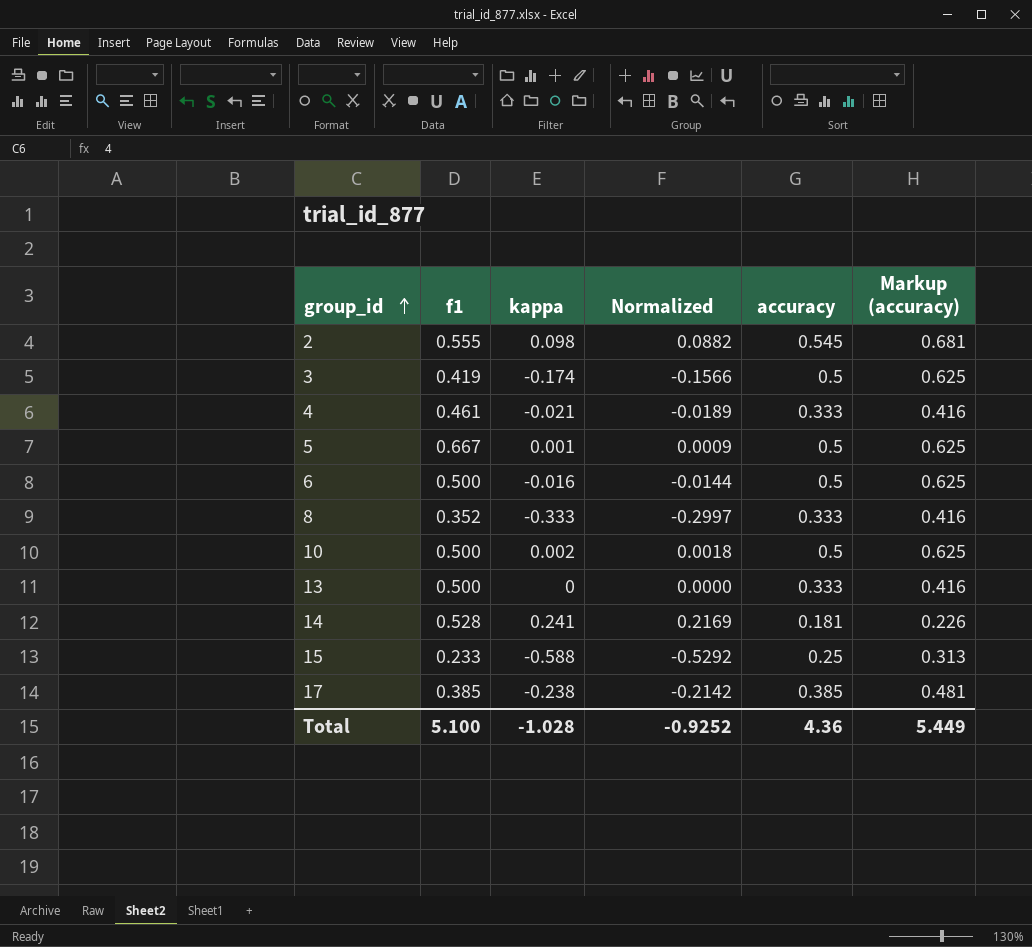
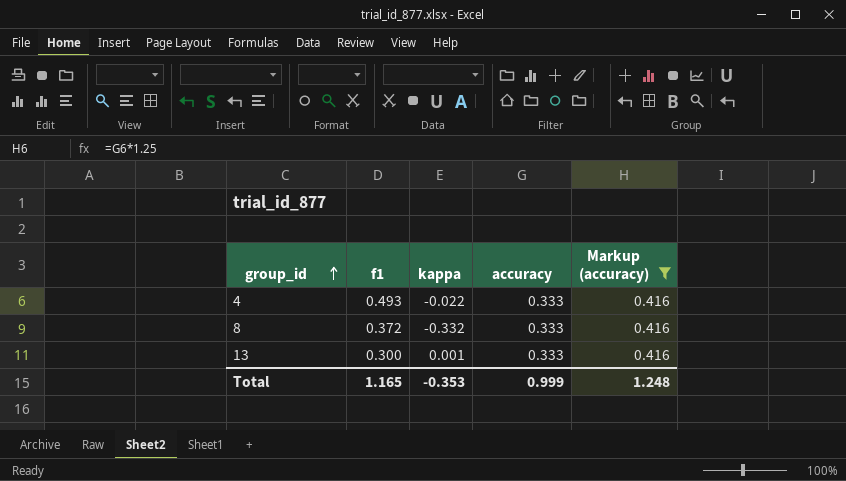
filter: none -> Markup (accuracy) = 0.416
column Normalized | formula: [kappa] * 0.9 -> none
4 | f1: 0.461 -> 0.493
4 | kappa: -0.021 -> -0.022
8 | f1: 0.352 -> 0.372
8 | kappa: -0.333 -> -0.332
13 | f1: 0.500 -> 0.300
13 | kappa: 0 -> 0.001
Total | f1: 5.100 -> 1.165
Total | kappa: -1.028 -> -0.353
Total | accuracy: 4.36 -> 0.999
Total | Markup (accuracy): 5.449 -> 1.248

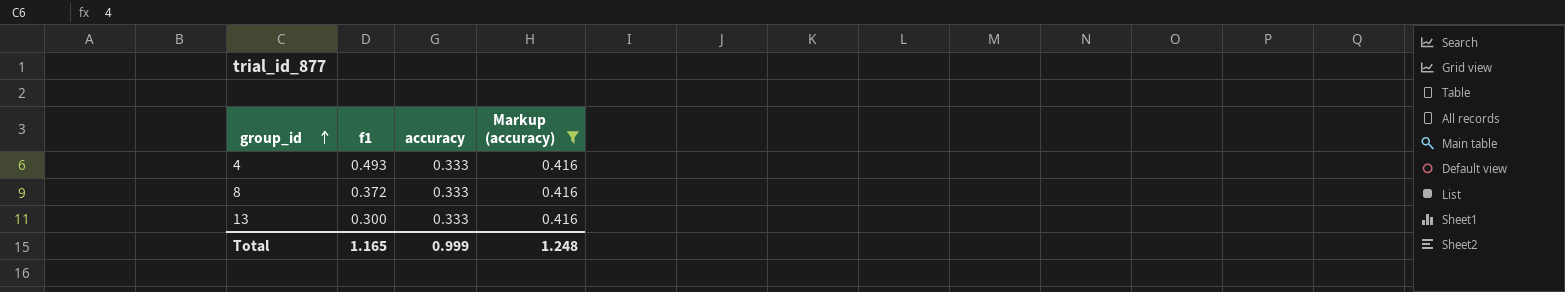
column kappa | position: 3 -> none

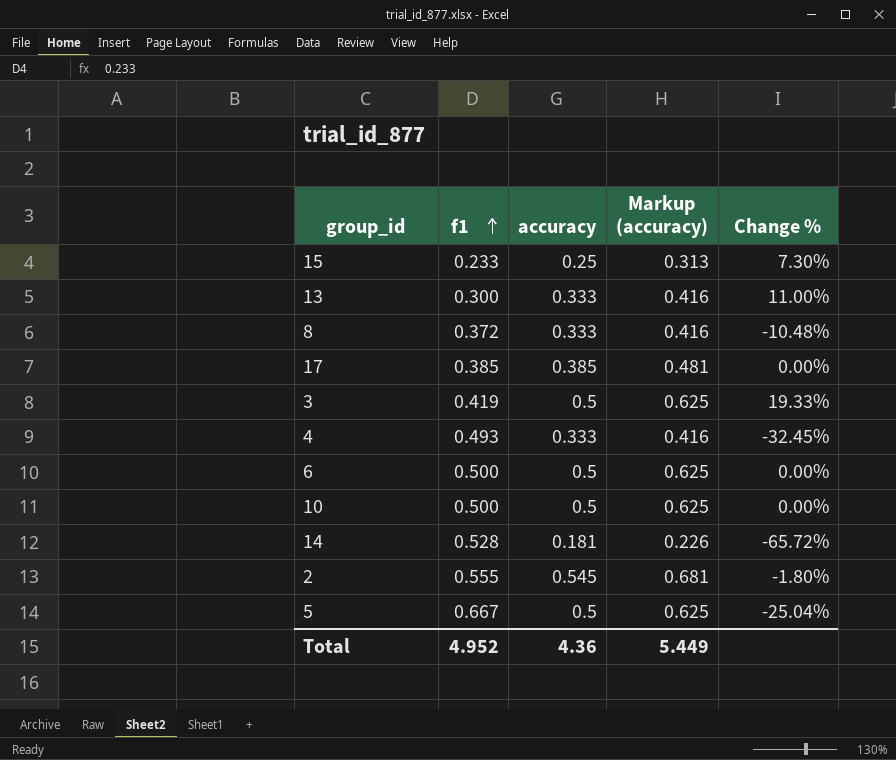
filter: Markup (accuracy) = 0.416 -> none
row order: group_id ascending -> f1 ascending
column Change % | formula: none -> ([accuracy] - [f1]) / [f1]
Total | f1: 1.165 -> 4.952
Total | accuracy: 0.999 -> 4.36
Total | Markup (accuracy): 1.248 -> 5.449

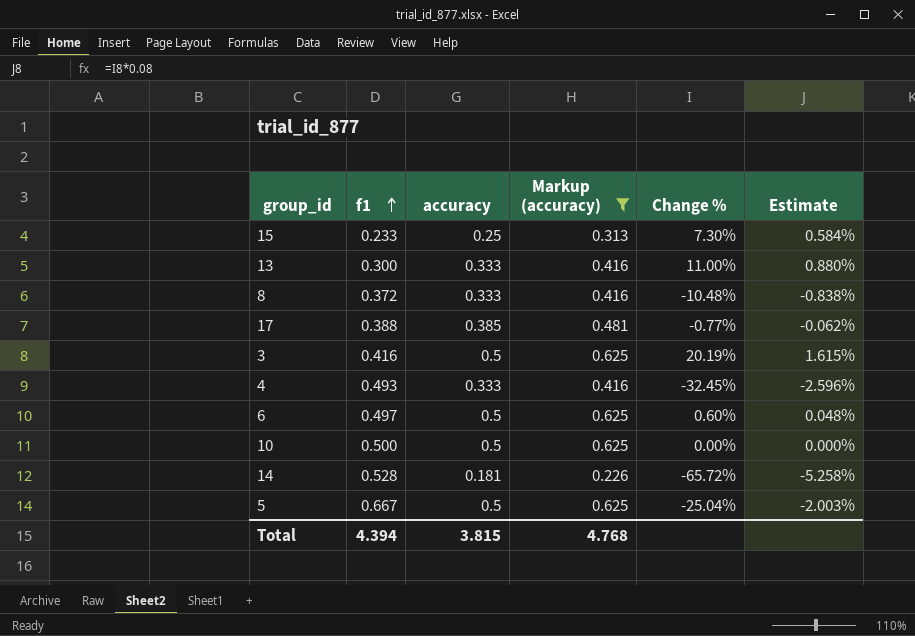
filter: none -> Markup (accuracy) != 0.681
column Estimate | formula: none -> [Change %] * 0.08
17 | f1: 0.385 -> 0.388
17 | Change %: 0.00% -> -0.77%
3 | f1: 0.419 -> 0.416
3 | Change %: 19.33% -> 20.19%
6 | f1: 0.500 -> 0.497
6 | Change %: 0.00% -> 0.60%
Total | f1: 4.952 -> 4.394
Total | accuracy: 4.36 -> 3.815
Total | Markup (accuracy): 5.449 -> 4.768

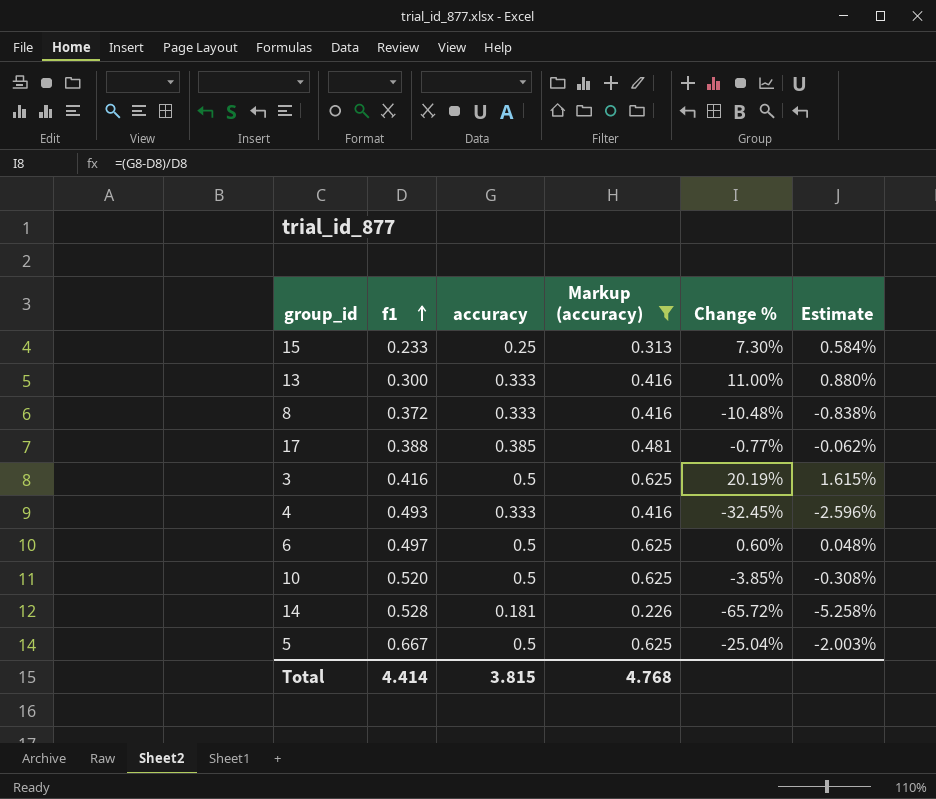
10 | f1: 0.500 -> 0.520
10 | Change %: 0.00% -> -3.85%
10 | Estimate: 0.000% -> -0.308%
Total | f1: 4.394 -> 4.414

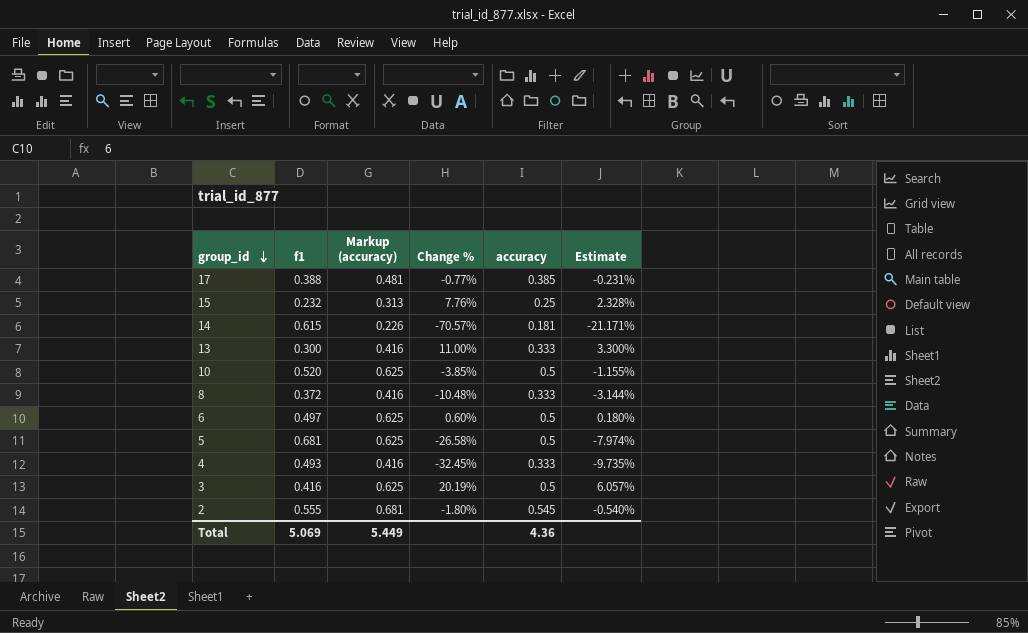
filter: Markup (accuracy) != 0.681 -> none
row order: f1 ascending -> group_id descending
column accuracy | position: 3 -> 5
column Estimate | formula: [Change %] * 0.08 -> [Change %] * 0.3
15 | f1: 0.233 -> 0.232
15 | Change %: 7.30% -> 7.76%
14 | f1: 0.528 -> 0.615
14 | Change %: -65.72% -> -70.57%
5 | f1: 0.667 -> 0.681
5 | Change %: -25.04% -> -26.58%
Total | f1: 4.414 -> 5.069
Total | Markup (accuracy): 4.768 -> 5.449
Total | accuracy: 3.815 -> 4.36

